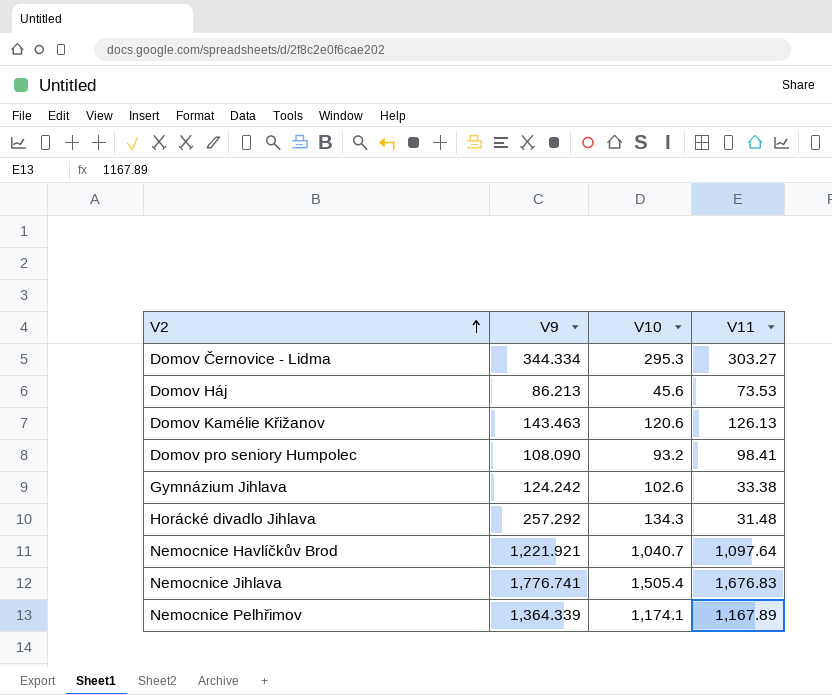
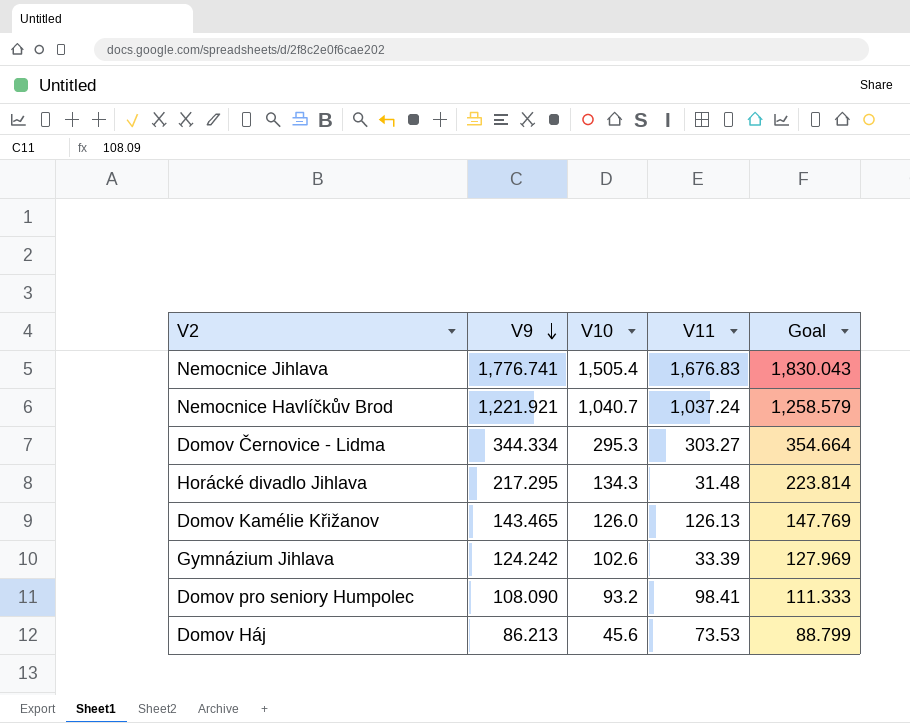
row order: V2 ascending -> V9 descending
column Goal | formula: none -> [V9] * 1.03
row Nemocnice Pelhřimov: 1,364.339 | 1,174.1 | 1,167.89 -> none
Nemocnice Havlíčkův Brod | V11: 1,097.64 -> 1,037.24
Horácké divadlo Jihlava | V9: 257.292 -> 217.295
Domov Kamélie Křižanov | V9: 143.463 -> 143.465
Domov Kamélie Křižanov | V10: 120.6 -> 126.0
Gymnázium Jihlava | V11: 33.38 -> 33.39

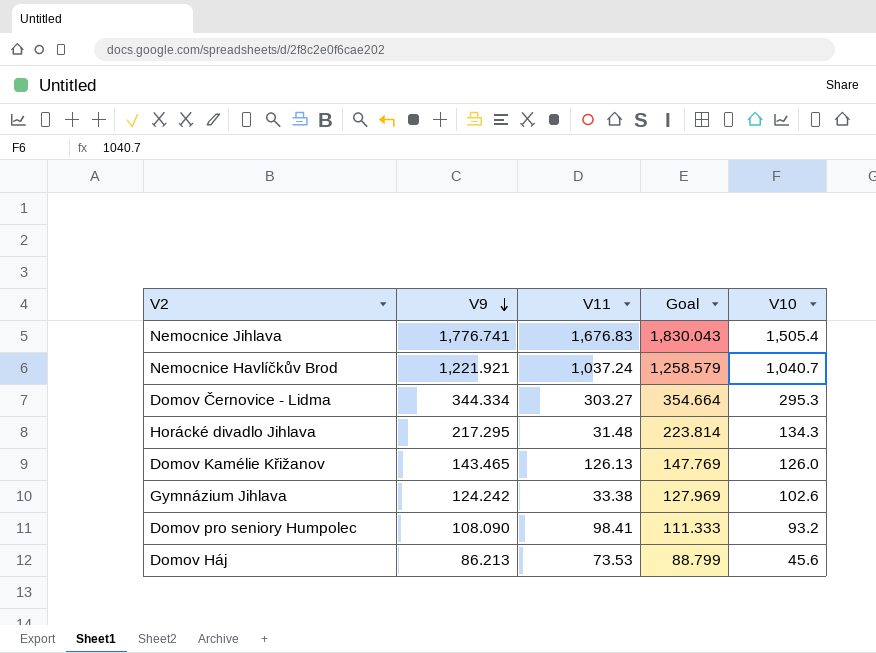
column V10 | position: 3 -> 5
Gymnázium Jihlava | V11: 33.39 -> 33.38

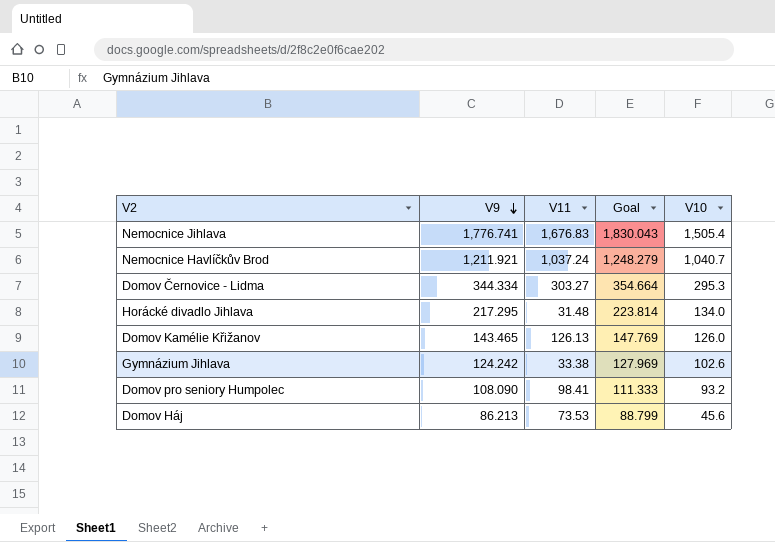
Nemocnice Havlíčkův Brod | V9: 1,221.921 -> 1,211.921
Nemocnice Havlíčkův Brod | Goal: 1,258.579 -> 1,248.279
Horácké divadlo Jihlava | V10: 134.3 -> 134.0

